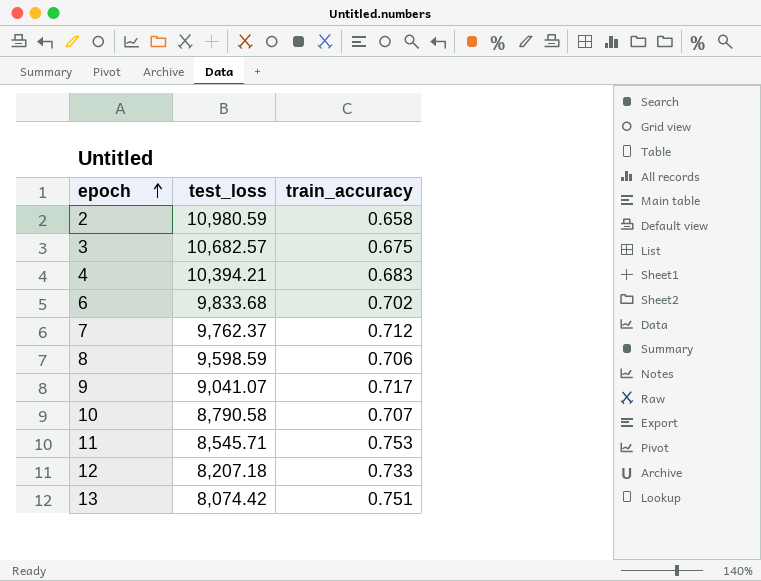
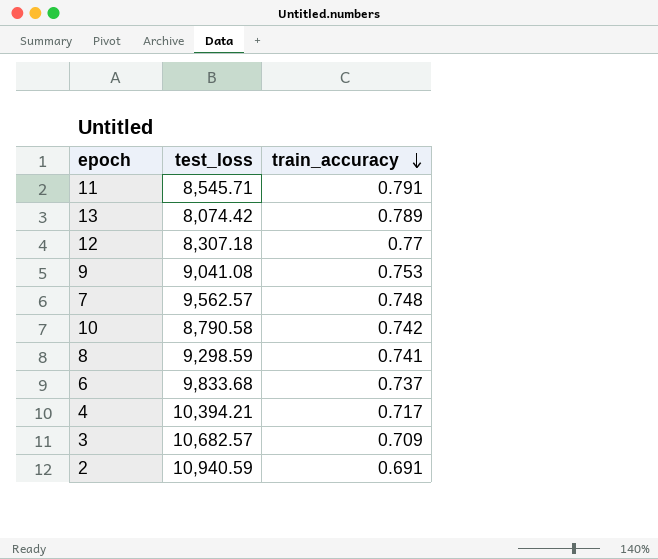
row order: epoch ascending -> train_accuracy descending
11 | train_accuracy: 0.753 -> 0.791
13 | train_accuracy: 0.751 -> 0.789
12 | test_loss: 8,207.18 -> 8,307.18
12 | train_accuracy: 0.733 -> 0.77
9 | test_loss: 9,041.07 -> 9,041.08
9 | train_accuracy: 0.717 -> 0.753
7 | test_loss: 9,762.37 -> 9,562.57
7 | train_accuracy: 0.712 -> 0.748
10 | train_accuracy: 0.707 -> 0.742
8 | test_loss: 9,598.59 -> 9,298.59
8 | train_accuracy: 0.706 -> 0.741
6 | train_accuracy: 0.702 -> 0.737
4 | train_accuracy: 0.683 -> 0.717
3 | train_accuracy: 0.675 -> 0.709
2 | test_loss: 10,980.59 -> 10,940.59
2 | train_accuracy: 0.658 -> 0.691

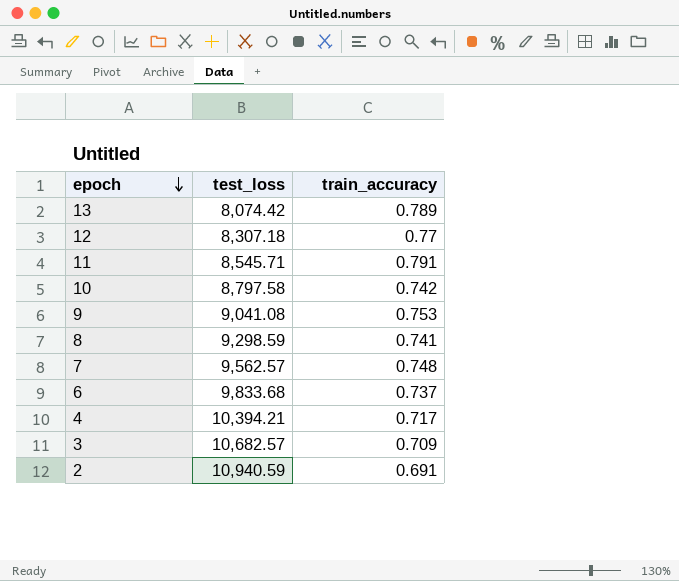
row order: train_accuracy descending -> epoch descending
10 | test_loss: 8,790.58 -> 8,797.58

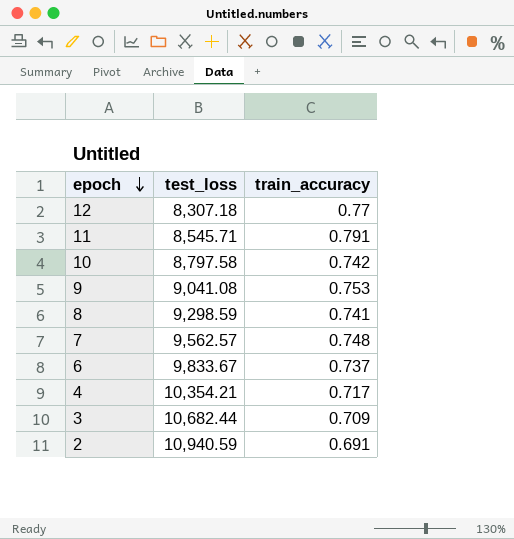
row 13: 8,074.42 | 0.789 -> none
6 | test_loss: 9,833.68 -> 9,833.67
4 | test_loss: 10,394.21 -> 10,354.21
3 | test_loss: 10,682.57 -> 10,682.44

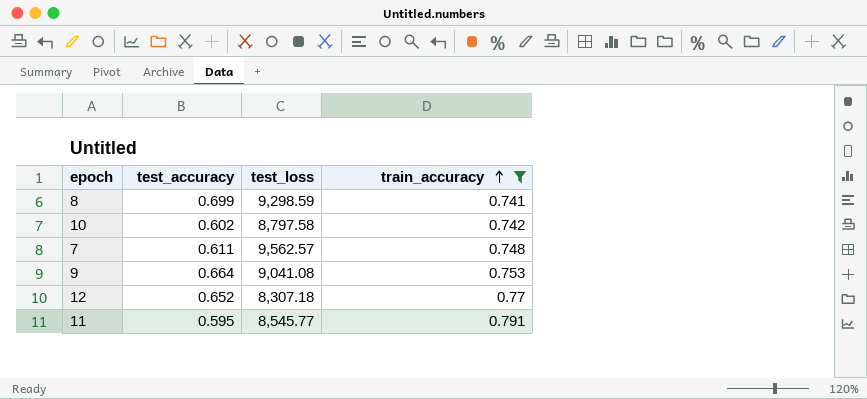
filter: none -> train_accuracy >= 0.741
row order: epoch descending -> train_accuracy ascending
column test_accuracy | position: none -> 2
11 | test_loss: 8,545.71 -> 8,545.77

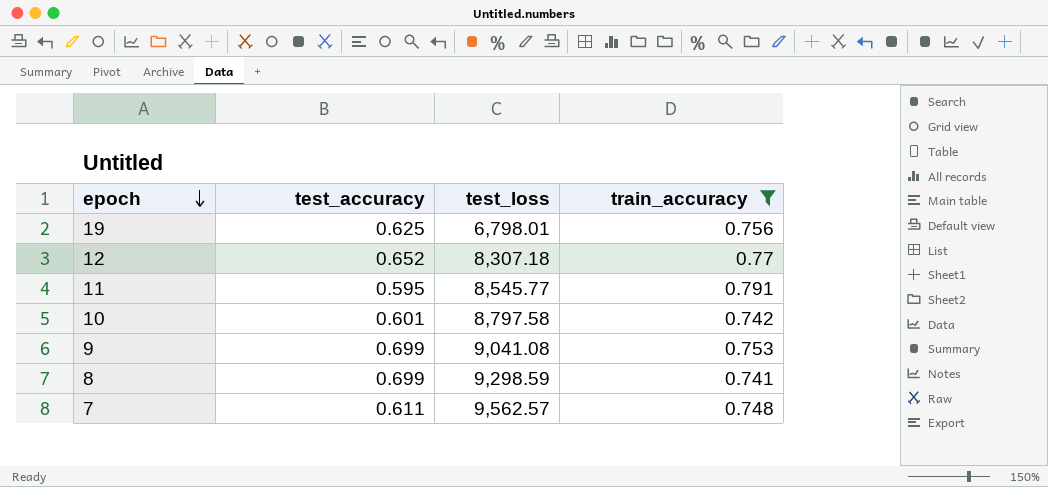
row order: train_accuracy ascending -> epoch descending
row 19: none -> 0.625 | 6,798.01 | 0.756
10 | test_accuracy: 0.602 -> 0.601
9 | test_accuracy: 0.664 -> 0.699

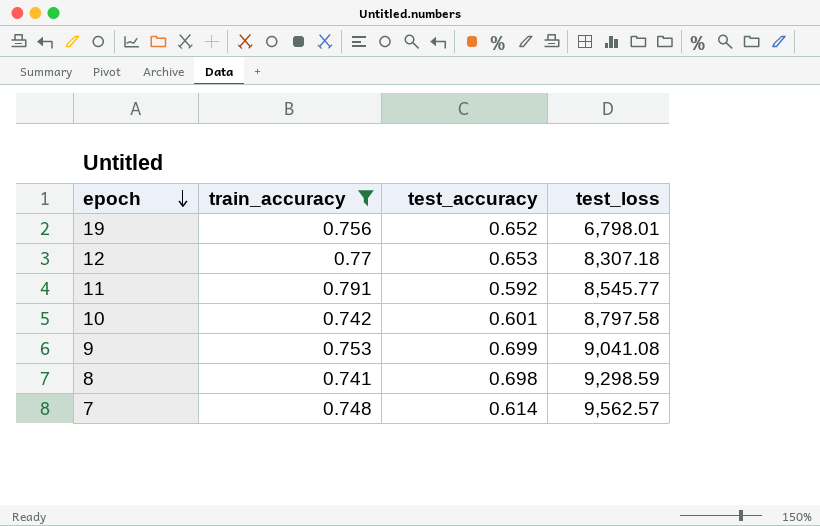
column train_accuracy | position: 4 -> 2
19 | test_accuracy: 0.625 -> 0.652
12 | test_accuracy: 0.652 -> 0.653
11 | test_accuracy: 0.595 -> 0.592
8 | test_accuracy: 0.699 -> 0.698
7 | test_accuracy: 0.611 -> 0.614

